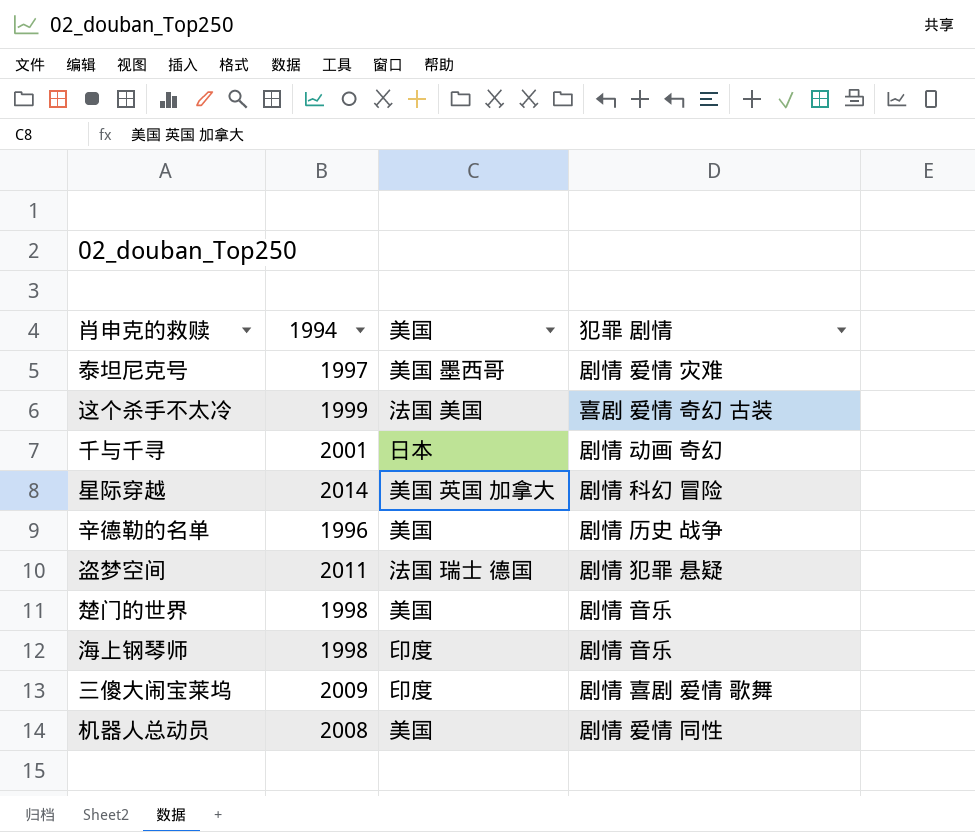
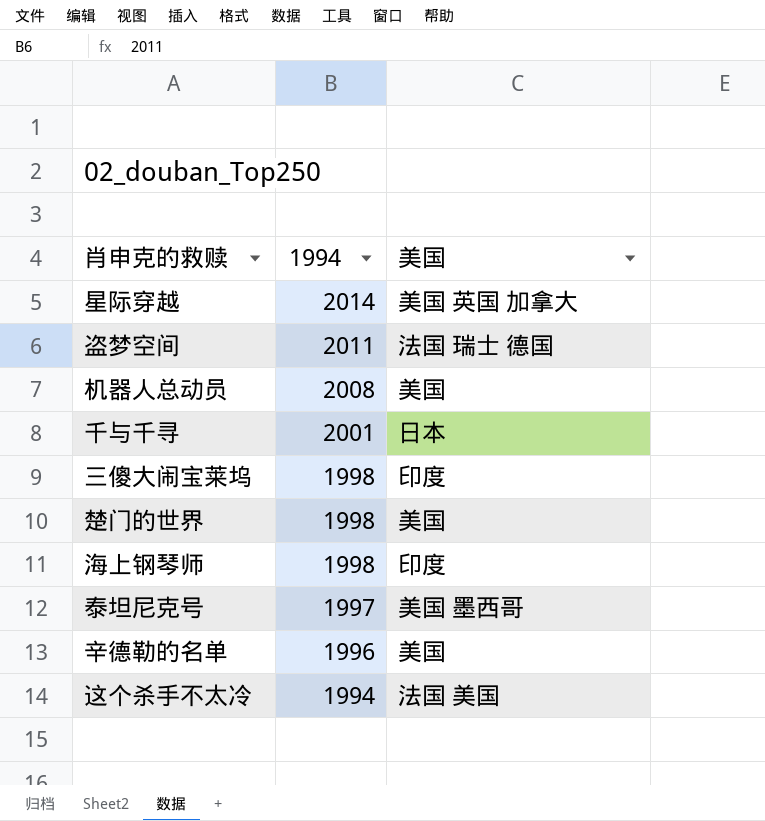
row order: none -> 1994 descending
column 犯罪 剧情 | position: 4 -> none
三傻大闹宝莱坞 | 1994: 2009 -> 1998
这个杀手不太冷 | 1994: 1999 -> 1994

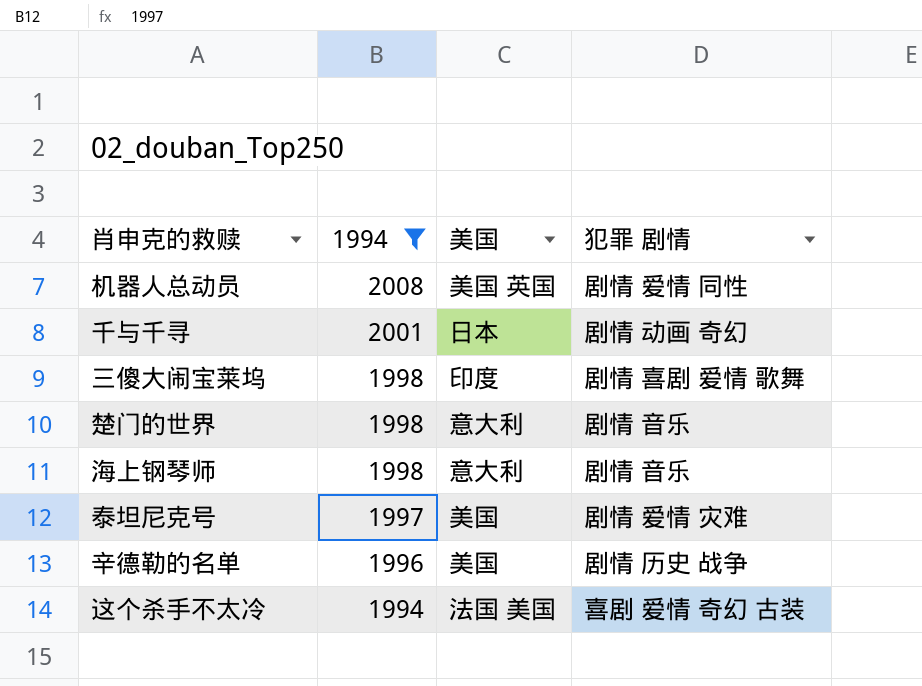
filter: none -> 1994 <= 2008
column 犯罪 剧情 | position: none -> 4
机器人总动员 | 美国: 美国 -> 美国 英国
楚门的世界 | 美国: 美国 -> 意大利
海上钢琴师 | 美国: 印度 -> 意大利
泰坦尼克号 | 美国: 美国 墨西哥 -> 美国

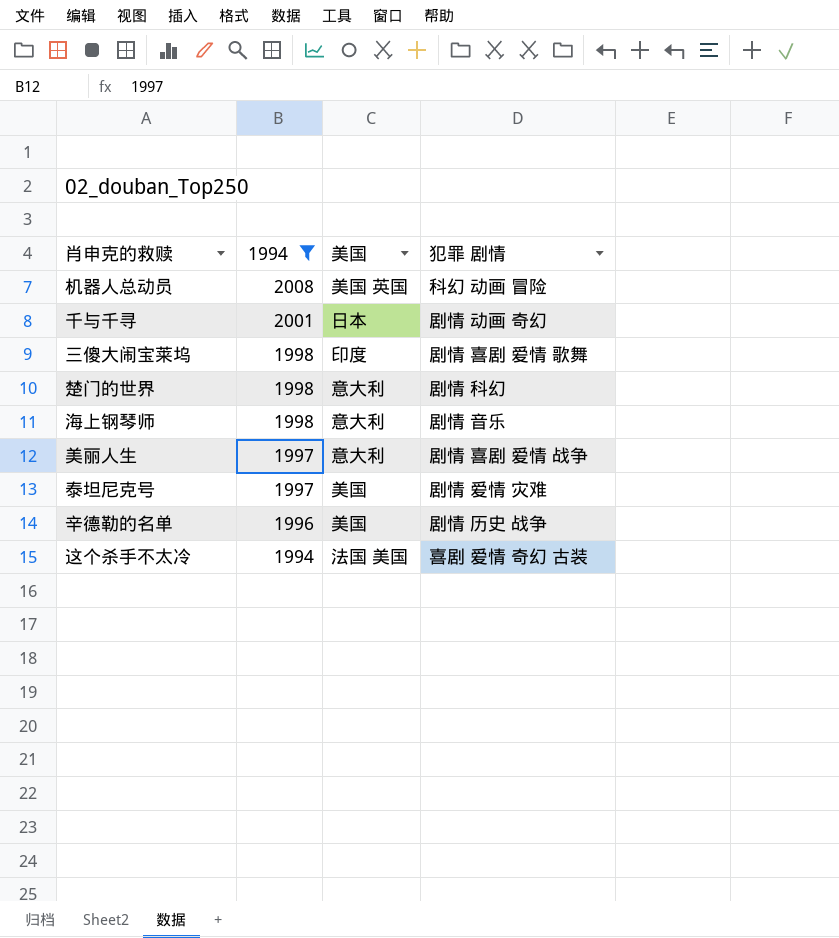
机器人总动员 | 犯罪 剧情: 剧情 爱情 同性 -> 科幻 动画 冒险
楚门的世界 | 犯罪 剧情: 剧情 音乐 -> 剧情 科幻
row 美丽人生: none -> 1997 | 意大利 | 剧情 喜剧 爱情 战争

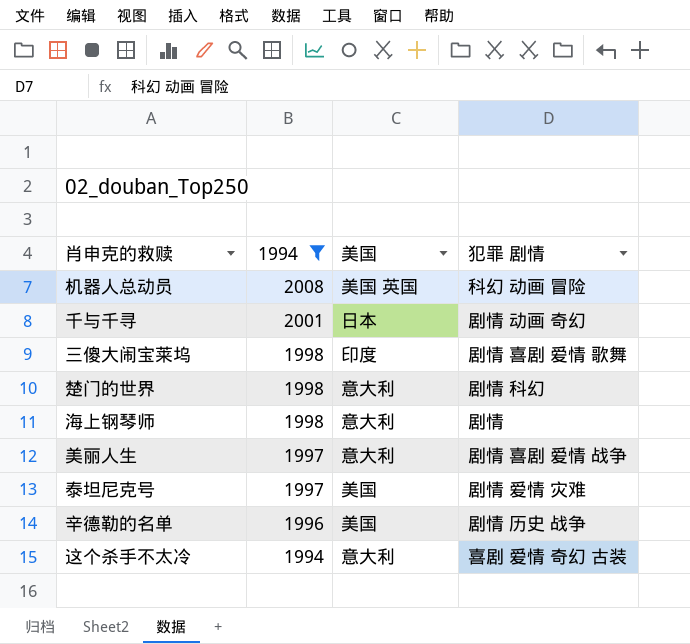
海上钢琴师 | 犯罪 剧情: 剧情 音乐 -> 剧情
这个杀手不太冷 | 美国: 法国 美国 -> 意大利

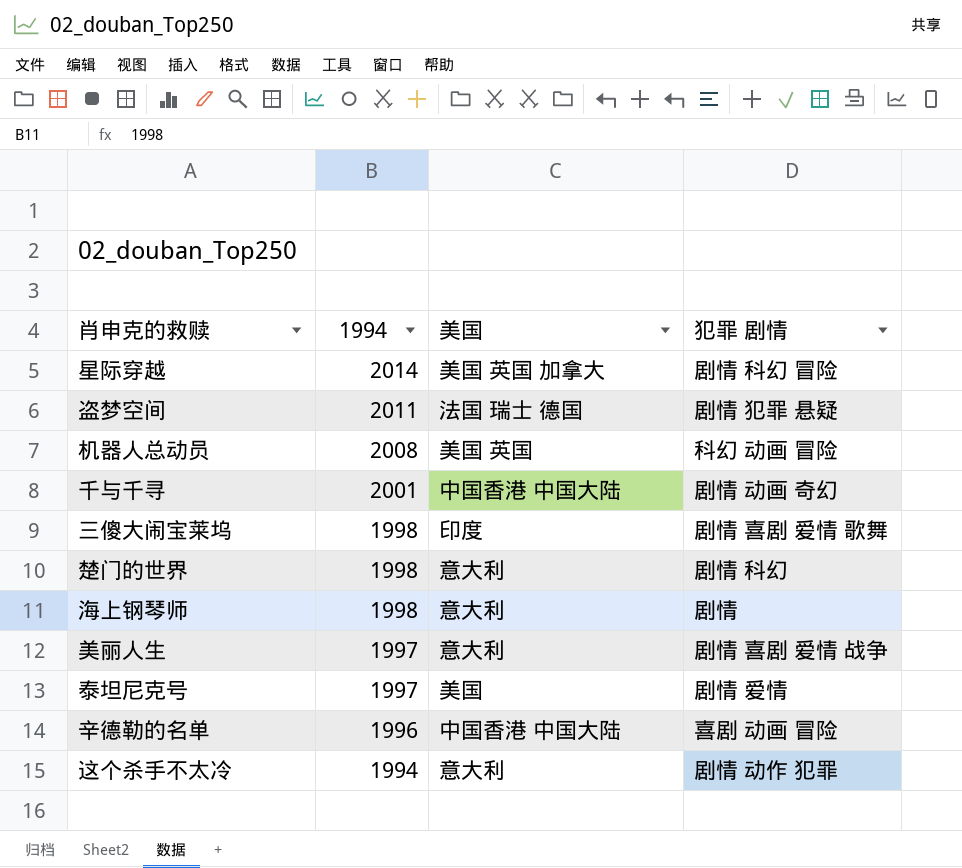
filter: 1994 <= 2008 -> none
千与千寻 | 美国: 日本 -> 中国香港 中国大陆
泰坦尼克号 | 犯罪 剧情: 剧情 爱情 灾难 -> 剧情 爱情
辛德勒的名单 | 美国: 美国 -> 中国香港 中国大陆
辛德勒的名单 | 犯罪 剧情: 剧情 历史 战争 -> 喜剧 动画 冒险
这个杀手不太冷 | 犯罪 剧情: 喜剧 爱情 奇幻 古装 -> 剧情 动作 犯罪

